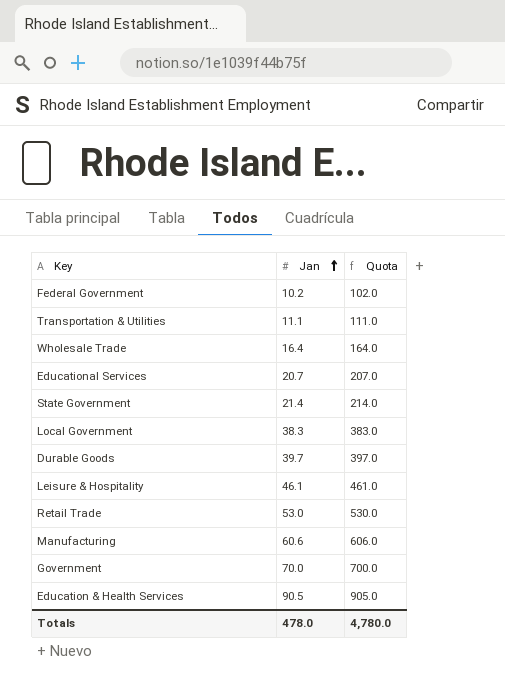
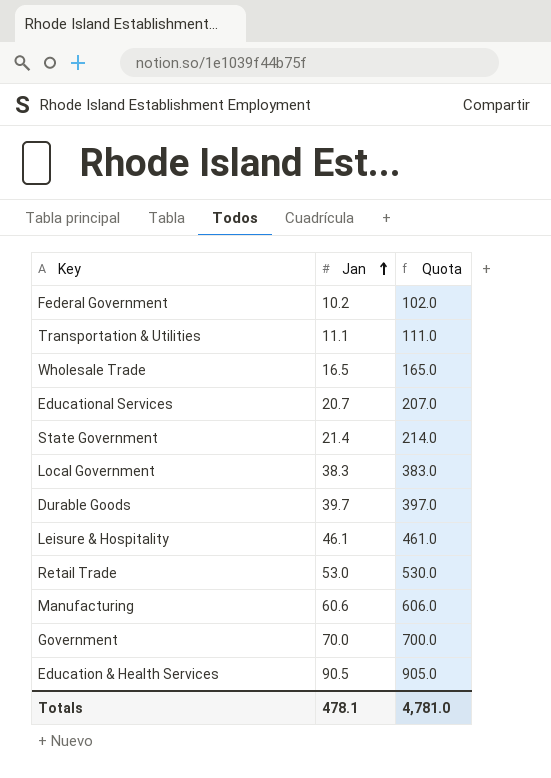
Wholesale Trade | Jan: 16.4 -> 16.5
Wholesale Trade | Quota: 164.0 -> 165.0
Totals | Jan: 478.0 -> 478.1
Totals | Quota: 4,780.0 -> 4,781.0

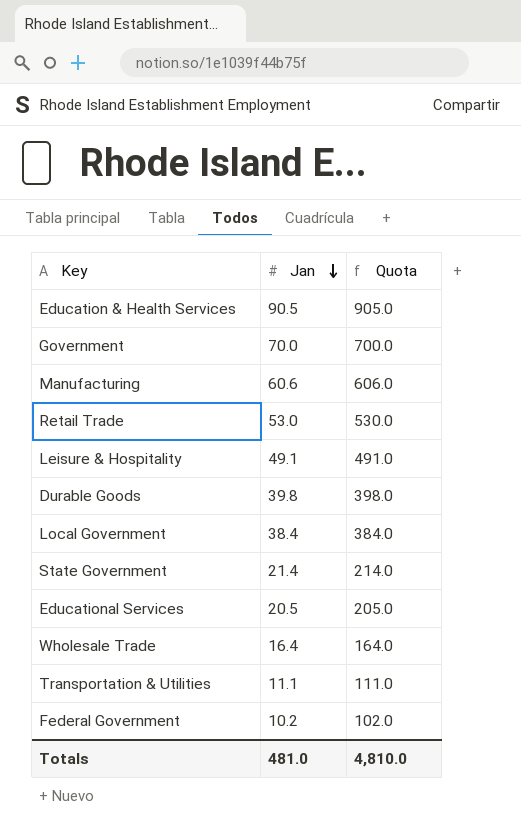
row order: Jan ascending -> Jan descending
Leisure & Hospitality | Jan: 46.1 -> 49.1
Leisure & Hospitality | Quota: 461.0 -> 491.0
Durable Goods | Jan: 39.7 -> 39.8
Durable Goods | Quota: 397.0 -> 398.0
Local Government | Jan: 38.3 -> 38.4
Local Government | Quota: 383.0 -> 384.0
Educational Services | Jan: 20.7 -> 20.5
Educational Services | Quota: 207.0 -> 205.0
Wholesale Trade | Jan: 16.5 -> 16.4
Wholesale Trade | Quota: 165.0 -> 164.0
Totals | Jan: 478.1 -> 481.0
Totals | Quota: 4,781.0 -> 4,810.0

